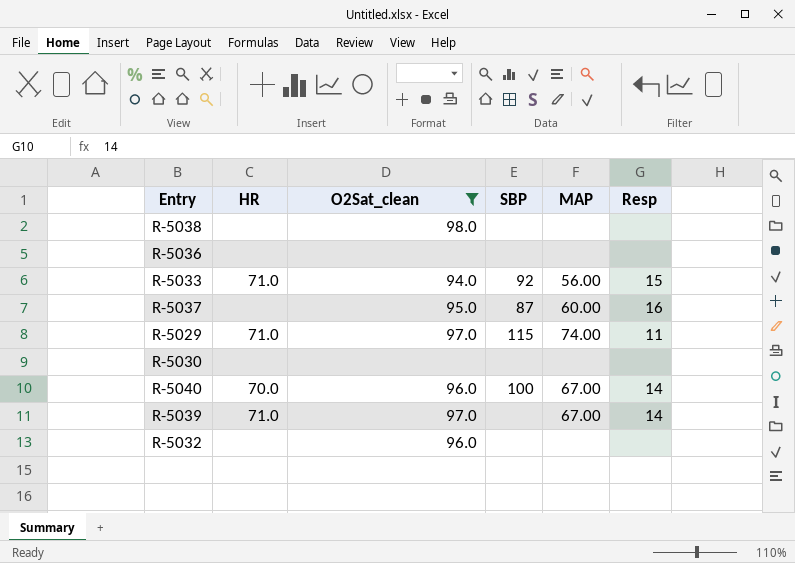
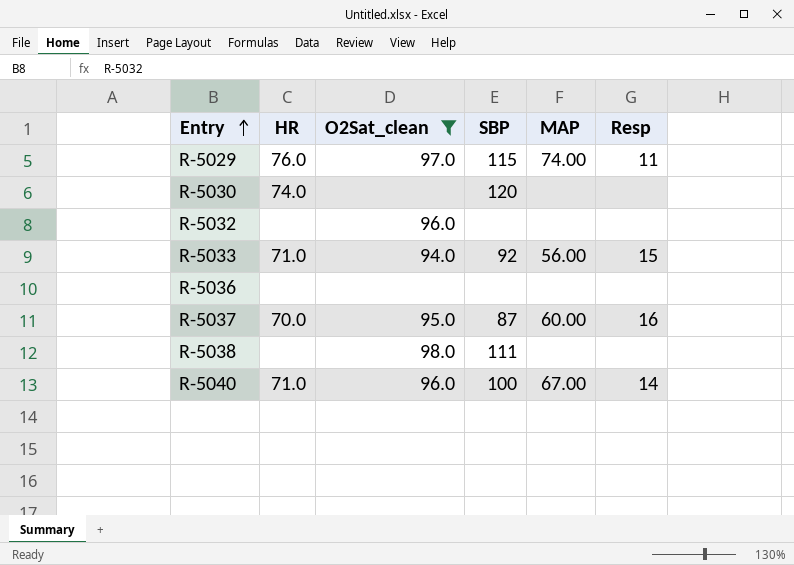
row order: none -> Entry ascending
row R-5039: 71.0 | 97.0 | none | 67.00 | 14 -> none
R-5029 | HR: 71.0 -> 76.0
R-5030 | HR: none -> 74.0
R-5030 | SBP: none -> 120
R-5037 | HR: none -> 70.0
R-5038 | SBP: none -> 111
R-5040 | HR: 70.0 -> 71.0

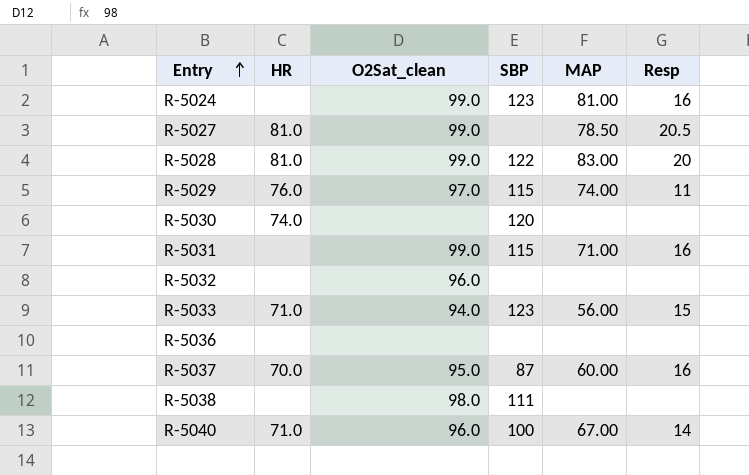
filter: O2Sat_clean != 99.0 -> none
R-5033 | SBP: 92 -> 123

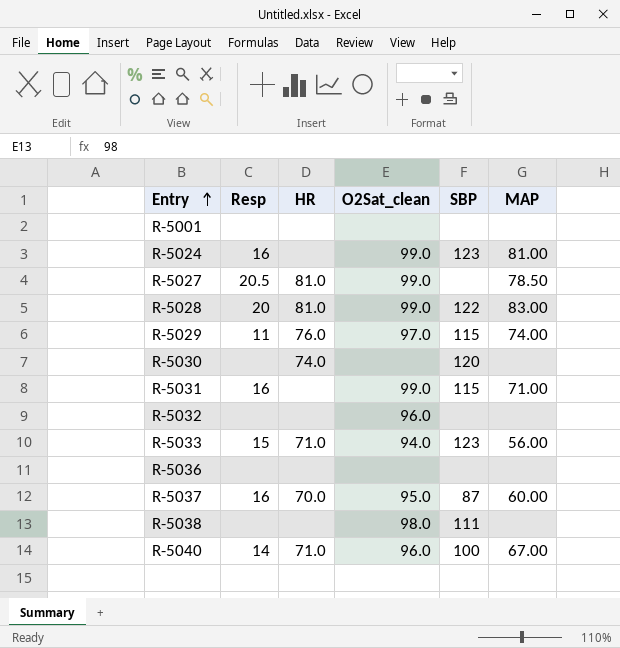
column Resp | position: 6 -> 2
row R-5001: none -> none | none | none | none | none

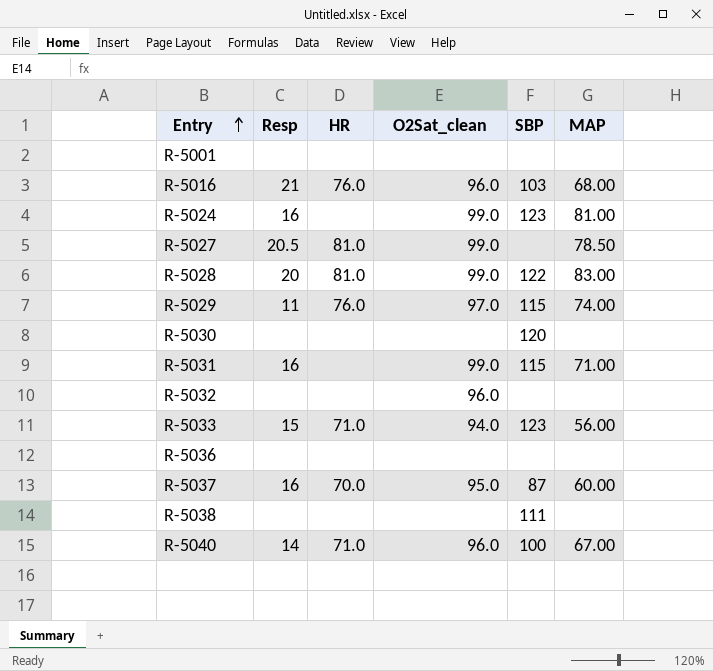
row R-5016: none -> 21 | 76.0 | 96.0 | 103 | 68.00
R-5030 | HR: 74.0 -> none
R-5038 | O2Sat_clean: 98.0 -> none

